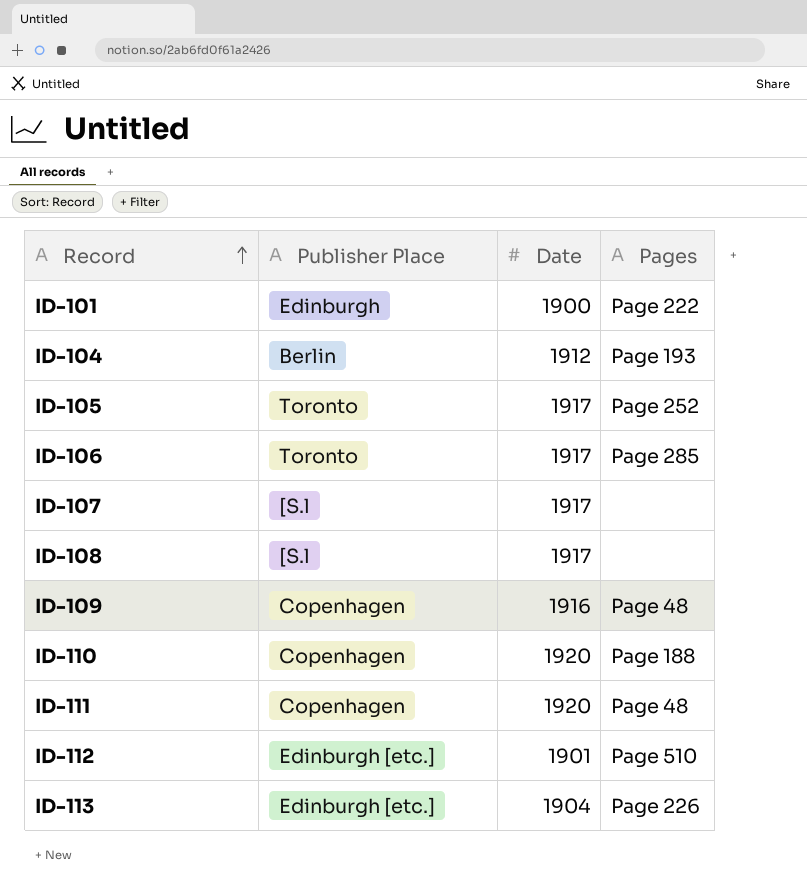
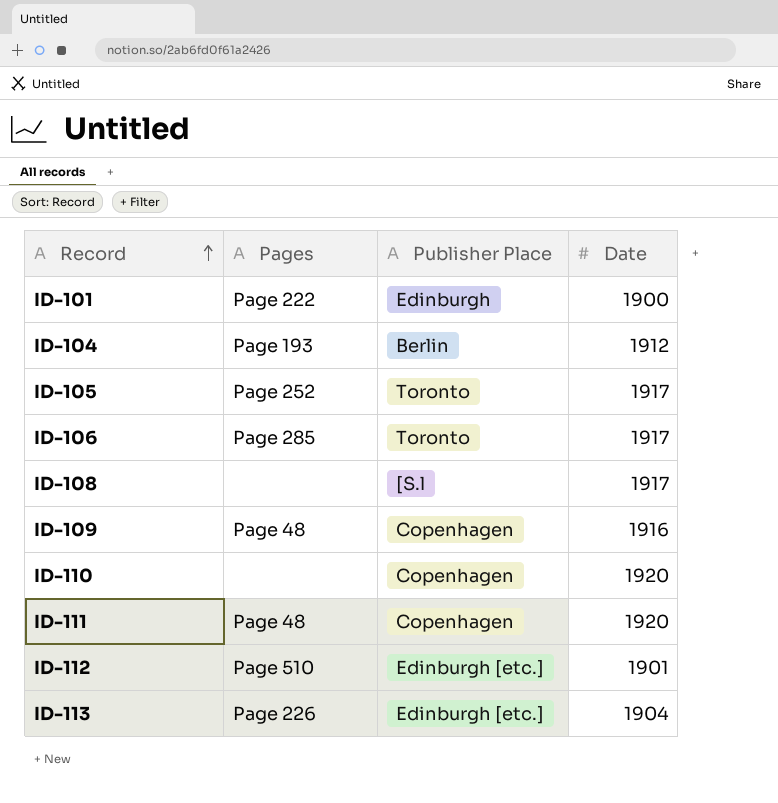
column Pages | position: 4 -> 2
row ID-107: [S.l | 1917 | none -> none
ID-110 | Pages: Page 188 -> none

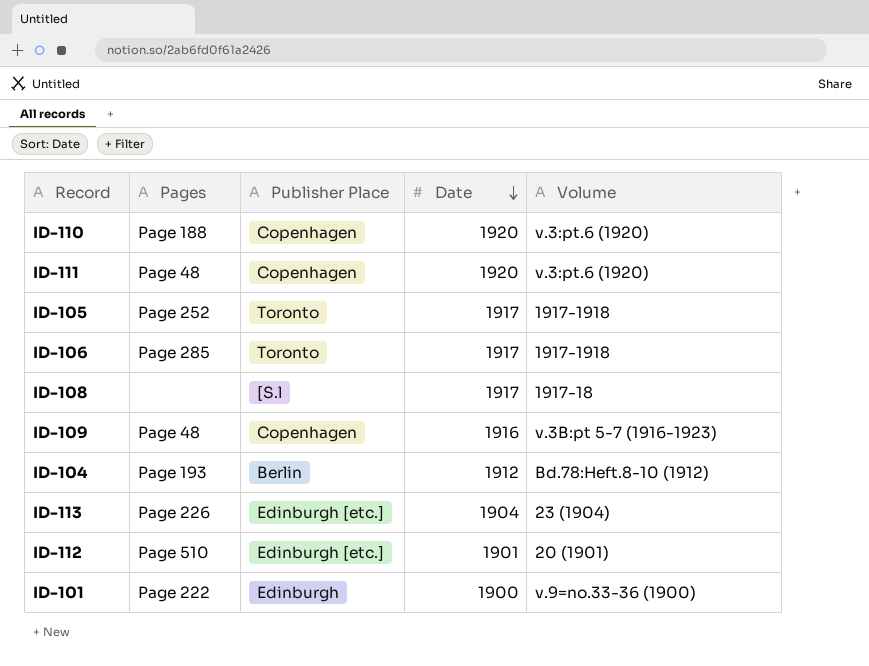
row order: Record ascending -> Date descending
column Volume | position: none -> 5
ID-110 | Pages: none -> Page 188

